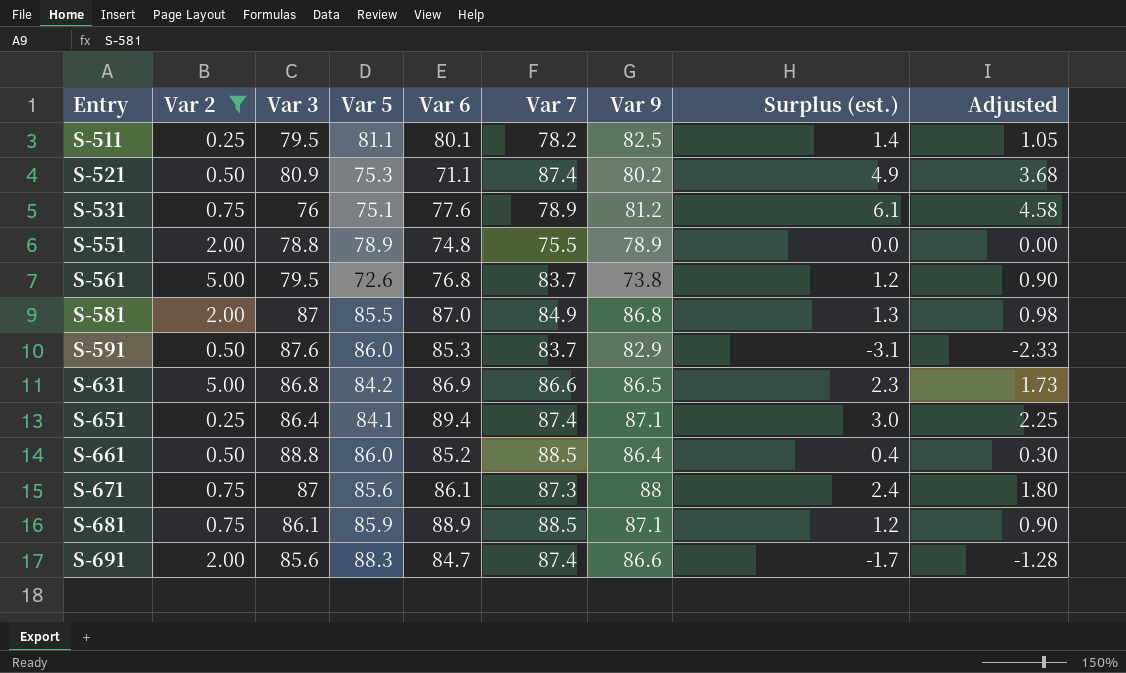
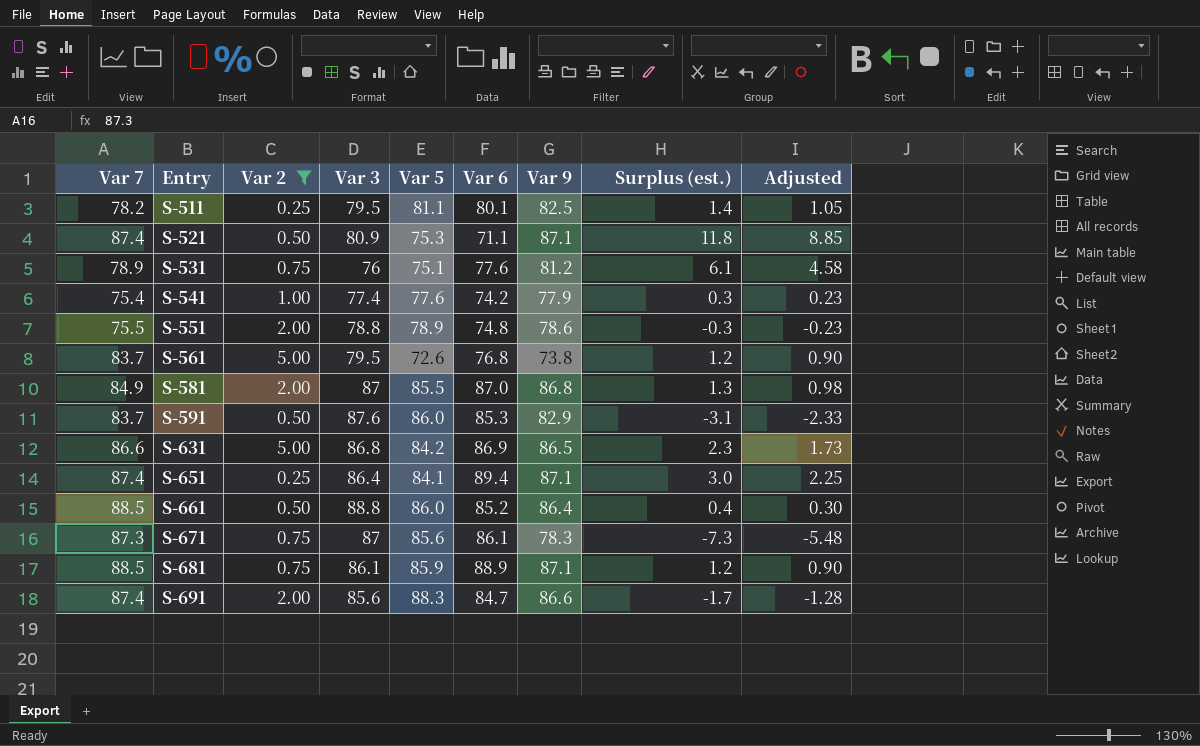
column Var 7 | position: 6 -> 1
S-521 | Var 9: 80.2 -> 87.1
S-521 | Surplus (est.): 4.9 -> 11.8
S-521 | Adjusted: 3.68 -> 8.85
row S-541: none -> 75.4 | 1.00 | 77.4 | 77.6 | 74.2 | 77.9 | 0.3 | 0.23
S-551 | Var 9: 78.9 -> 78.6
S-551 | Surplus (est.): 0.0 -> -0.3
S-551 | Adjusted: 0.00 -> -0.23
S-671 | Var 9: 88 -> 78.3
S-671 | Surplus (est.): 2.4 -> -7.3
S-671 | Adjusted: 1.80 -> -5.48

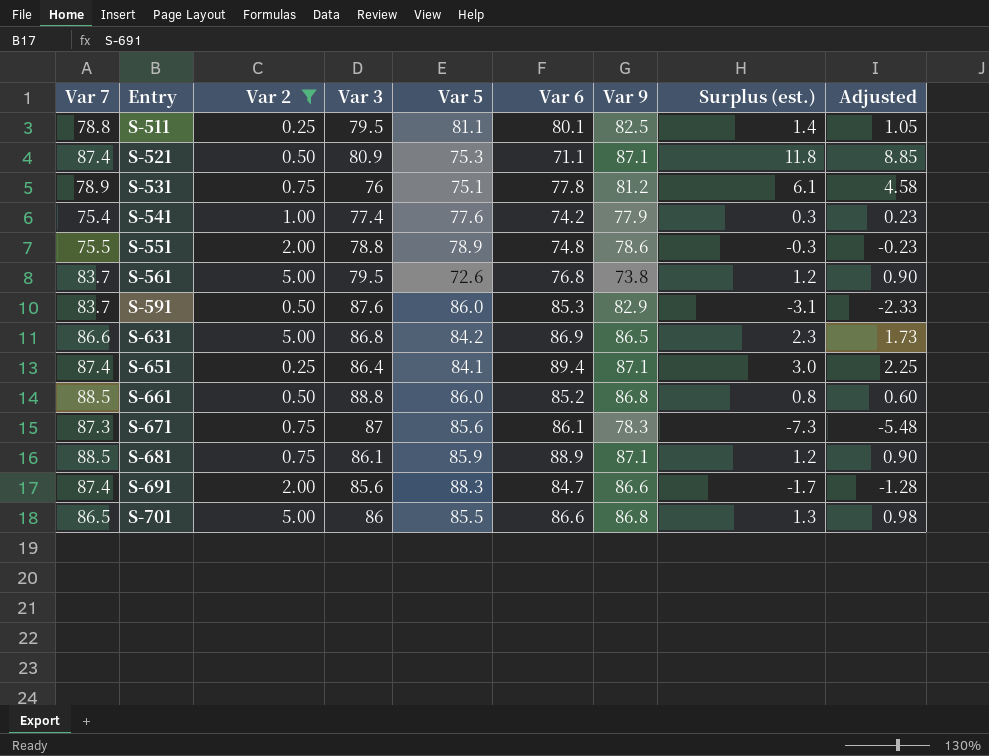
row S-581: 84.9 | 2.00 | 87 | 85.5 | 87.0 | 86.8 | 1.3 | 0.98 -> none
S-511 | Var 7: 78.2 -> 78.8
S-531 | Var 6: 77.6 -> 77.8
S-661 | Var 9: 86.4 -> 86.8
S-661 | Surplus (est.): 0.4 -> 0.8
S-661 | Adjusted: 0.30 -> 0.60
row S-701: none -> 86.5 | 5.00 | 86 | 85.5 | 86.6 | 86.8 | 1.3 | 0.98

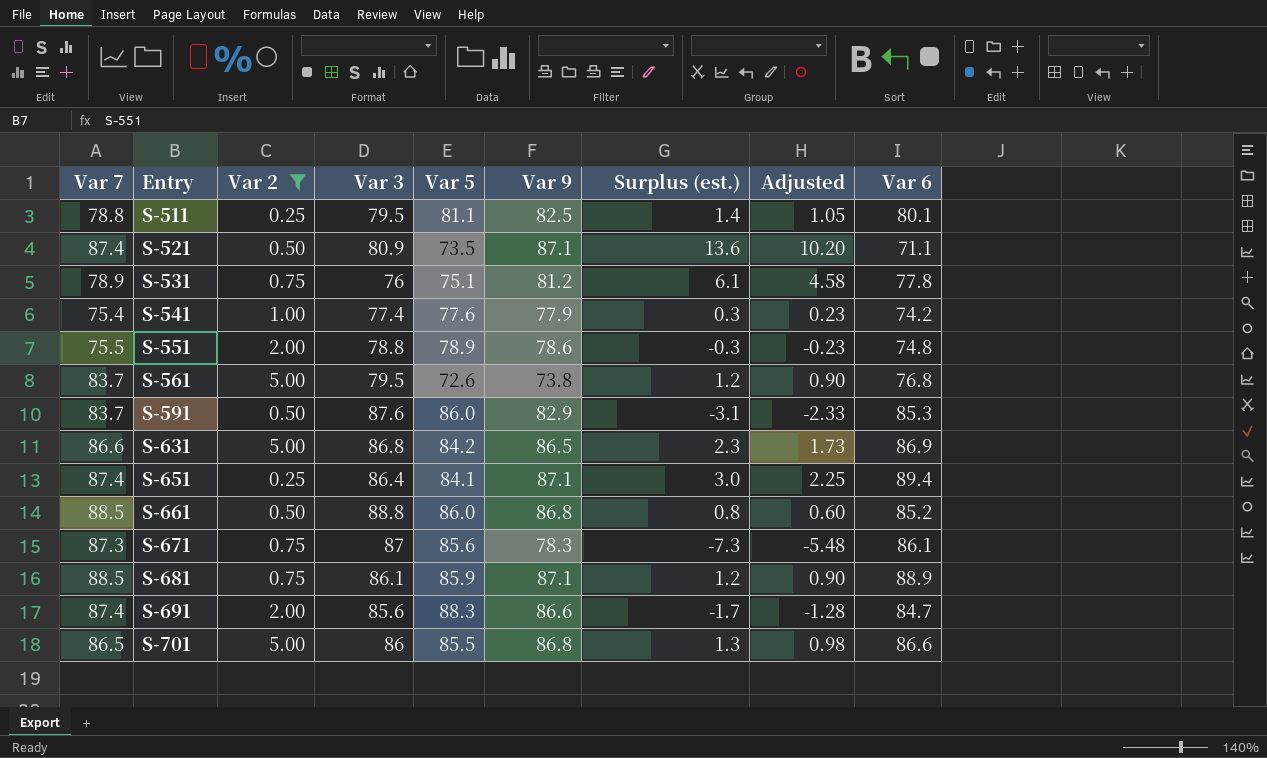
column Var 6 | position: 6 -> 9
S-521 | Var 5: 75.3 -> 73.5
S-521 | Surplus (est.): 11.8 -> 13.6
S-521 | Adjusted: 8.85 -> 10.20

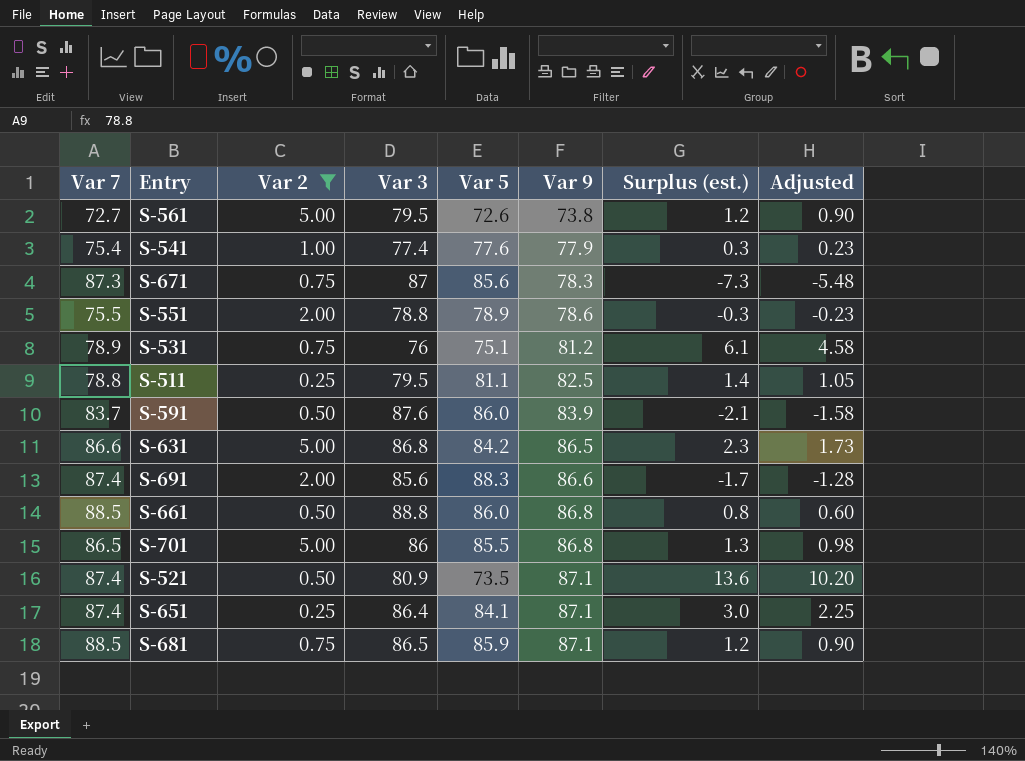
row order: Entry ascending -> Var 9 ascending
column Var 6 | position: 9 -> none
S-561 | Var 7: 83.7 -> 72.7
S-591 | Var 9: 82.9 -> 83.9
S-591 | Surplus (est.): -3.1 -> -2.1
S-591 | Adjusted: -2.33 -> -1.58
S-681 | Var 3: 86.1 -> 86.5

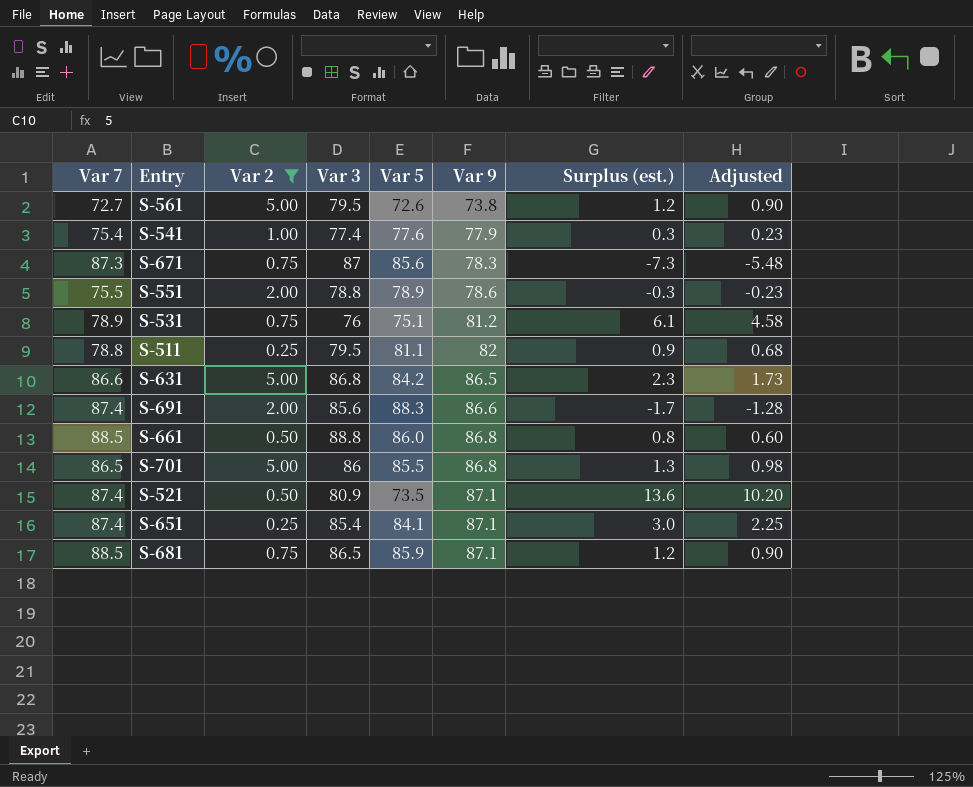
row S-591: 83.7 | 0.50 | 87.6 | 86.0 | 83.9 | -2.1 | -1.58 -> none
S-511 | Var 9: 82.5 -> 82
S-511 | Surplus (est.): 1.4 -> 0.9
S-511 | Adjusted: 1.05 -> 0.68
S-651 | Var 3: 86.4 -> 85.4

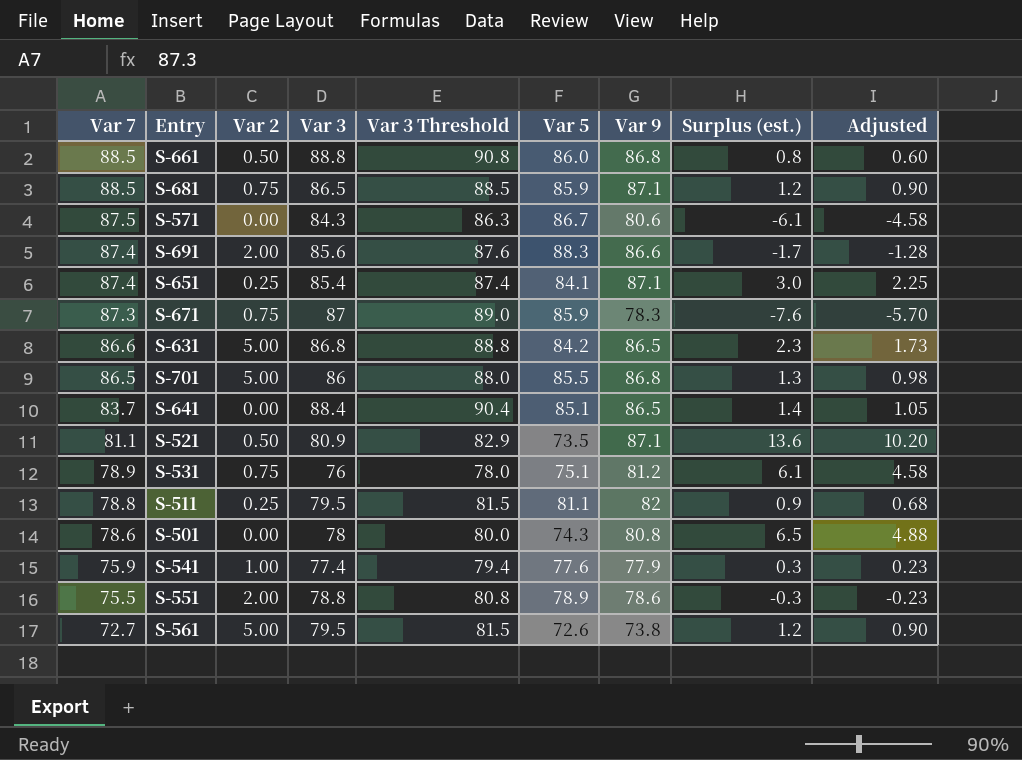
filter: Var 2 != 0.00 -> none
row order: Var 9 ascending -> Var 7 descending
column Var 3 Threshold | formula: none -> [Var 3] + 2
S-671 | Var 5: 85.6 -> 85.9
S-671 | Surplus (est.): -7.3 -> -7.6
S-671 | Adjusted: -5.48 -> -5.70
S-521 | Var 7: 87.4 -> 81.1
S-541 | Var 7: 75.4 -> 75.9

